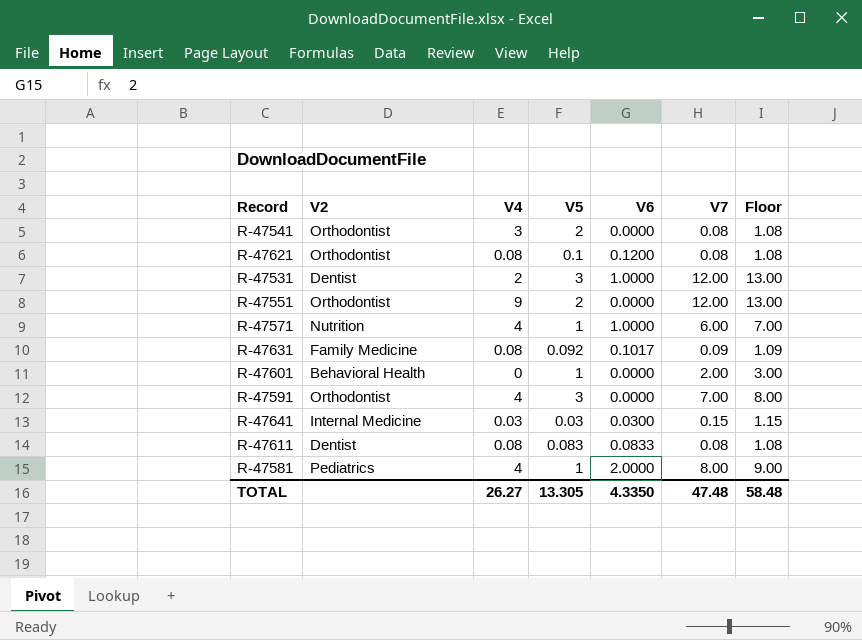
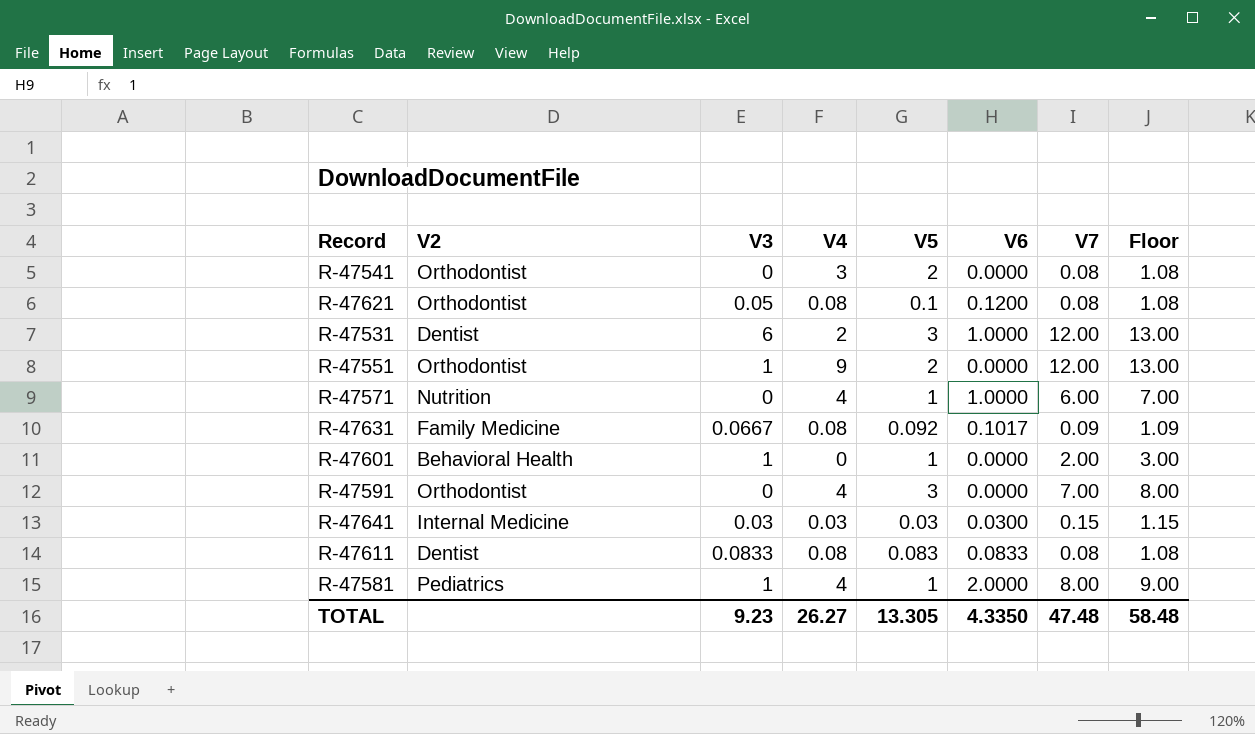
column V3 | position: none -> 3

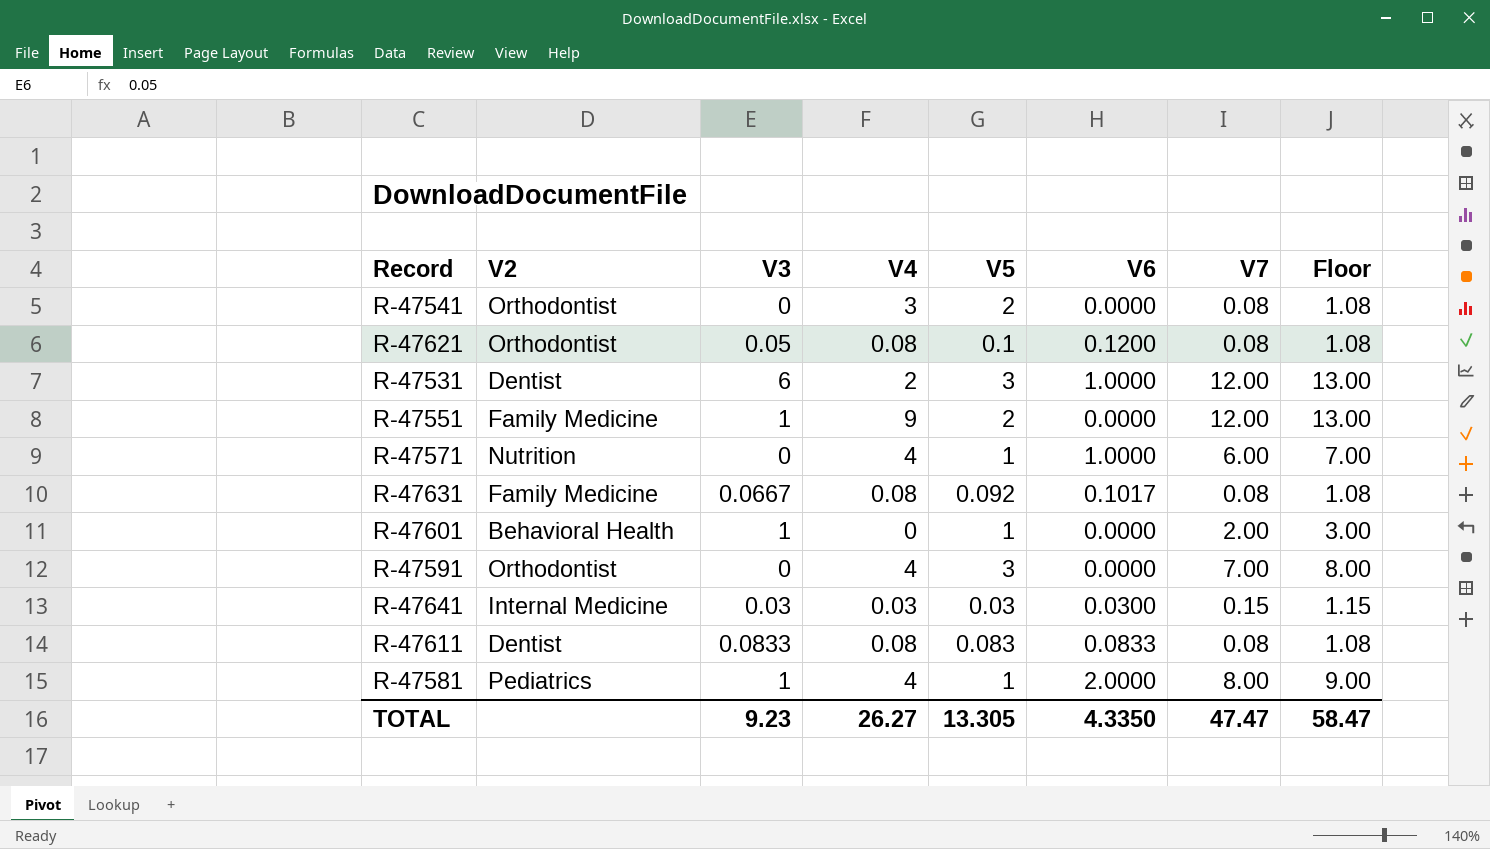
R-47551 | V2: Orthodontist -> Family Medicine
R-47631 | V7: 0.09 -> 0.08
R-47631 | Floor: 1.09 -> 1.08
TOTAL | V7: 47.48 -> 47.47
TOTAL | Floor: 58.48 -> 58.47

